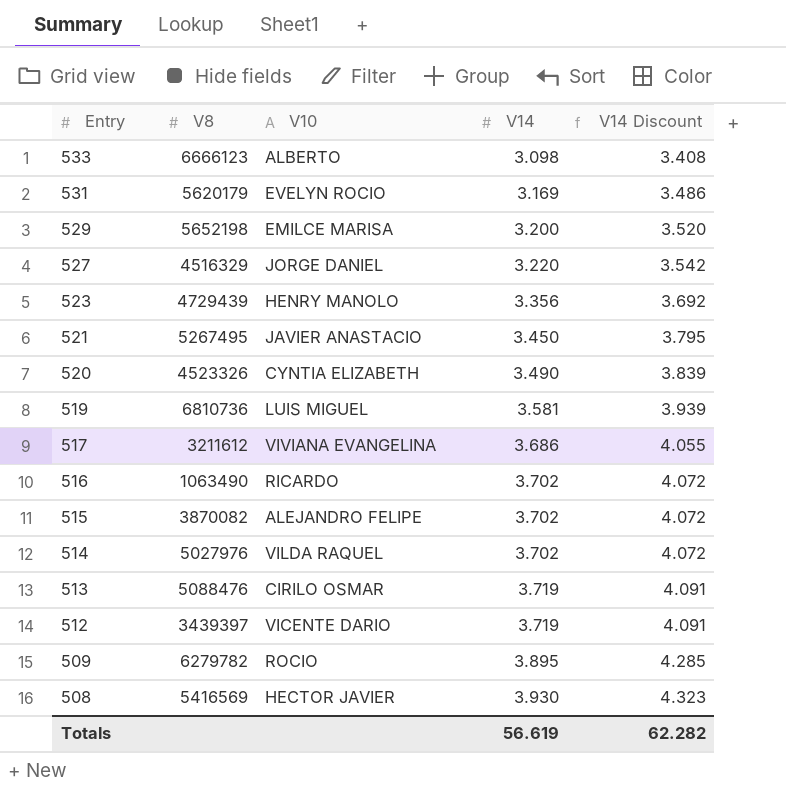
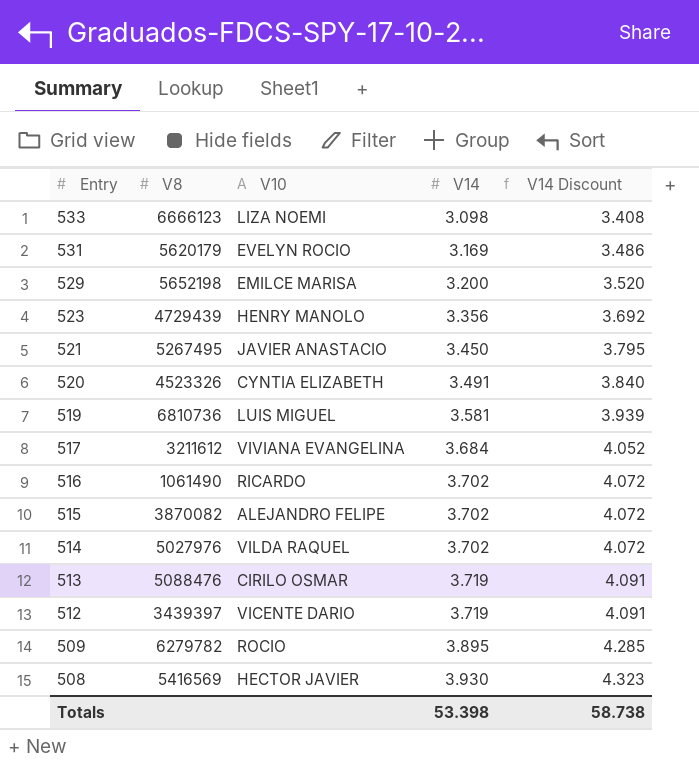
row 527: 4516329 | JORGE DANIEL | 3.220 | 3.542 -> none
533 | V10: ALBERTO -> LIZA NOEMI
520 | V14: 3.490 -> 3.491
520 | V14 Discount: 3.839 -> 3.840
517 | V14: 3.686 -> 3.684
517 | V14 Discount: 4.055 -> 4.052
516 | V8: 1063490 -> 1061490
Totals | V14: 56.619 -> 53.398
Totals | V14 Discount: 62.282 -> 58.738

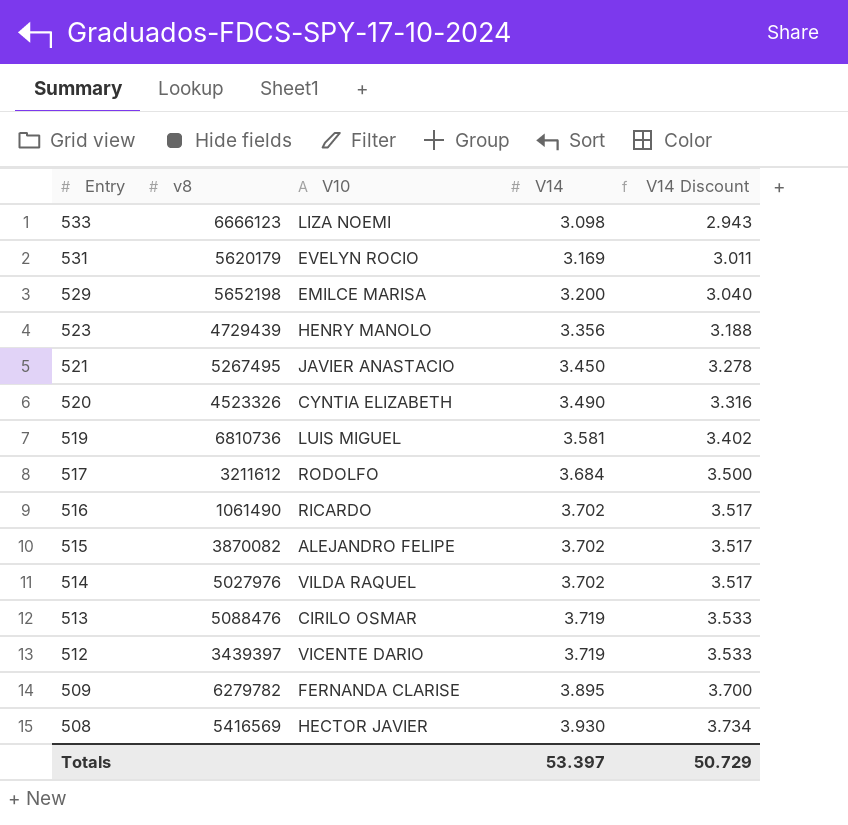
column name: V8 -> v8
column V14 Discount | formula: [V14] * 1.1 -> [V14] * 0.95
520 | V14: 3.491 -> 3.490
517 | V10: VIVIANA EVANGELINA -> RODOLFO
509 | V10: ROCIO -> FERNANDA CLARISE
Totals | V14: 53.398 -> 53.397
Totals | V14 Discount: 58.738 -> 50.729

